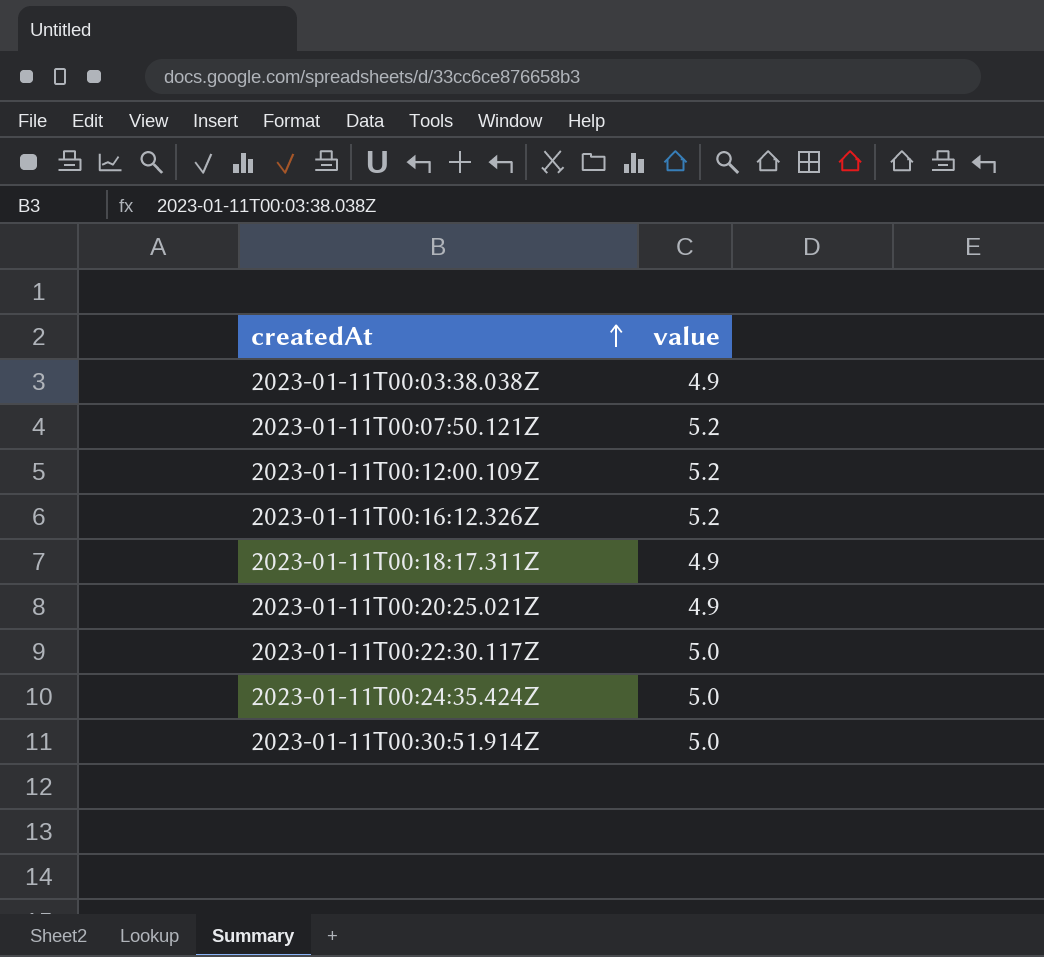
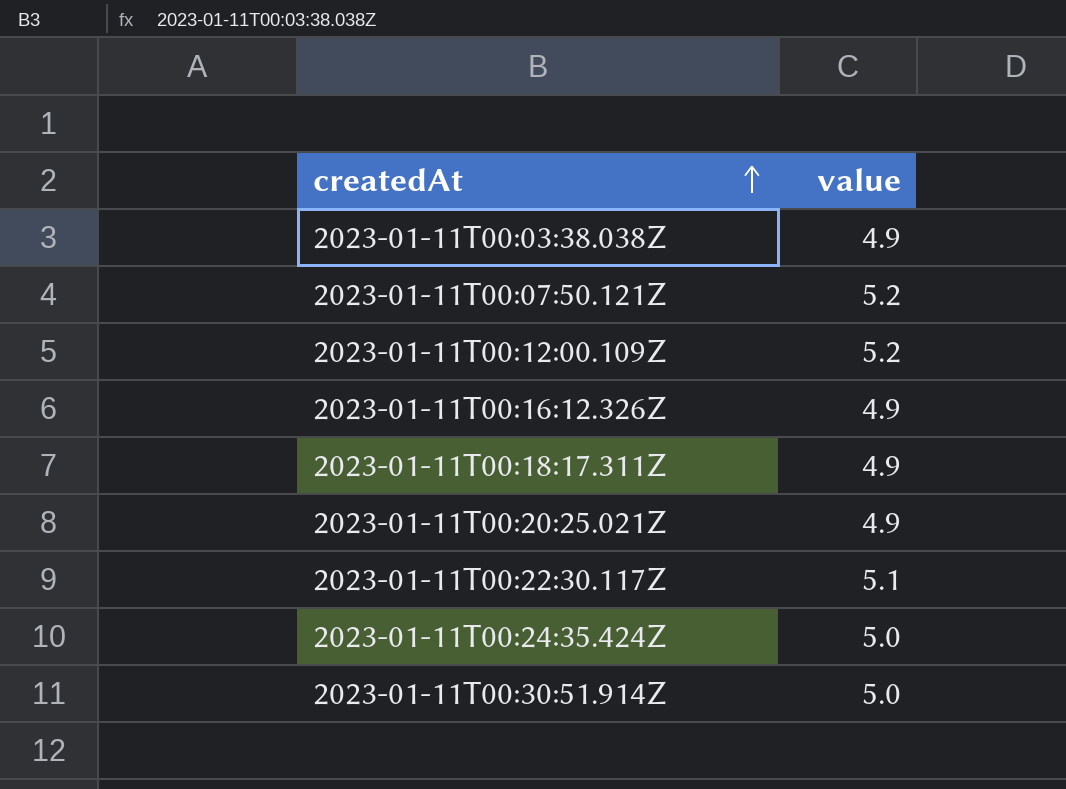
2023-01-11T00:16:12.326Z | value: 5.2 -> 4.9
2023-01-11T00:22:30.117Z | value: 5.0 -> 5.1

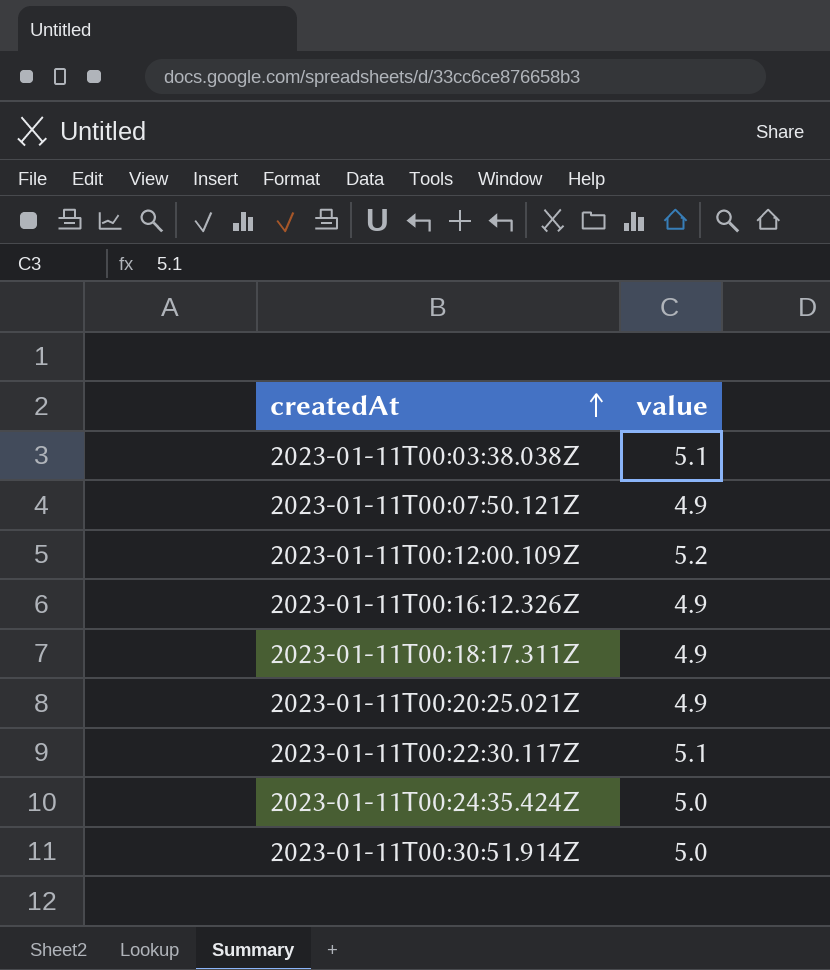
2023-01-11T00:03:38.038Z | value: 4.9 -> 5.1
2023-01-11T00:07:50.121Z | value: 5.2 -> 4.9

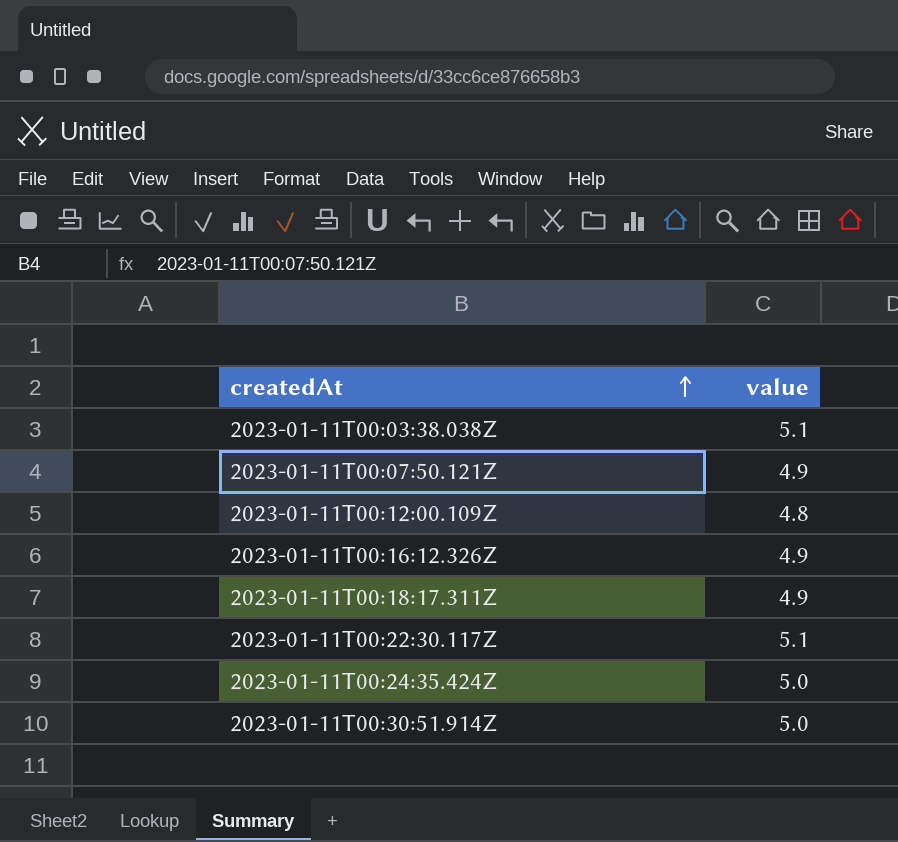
row 2023-01-11T00:20:25.021Z: 4.9 -> none
2023-01-11T00:12:00.109Z | value: 5.2 -> 4.8

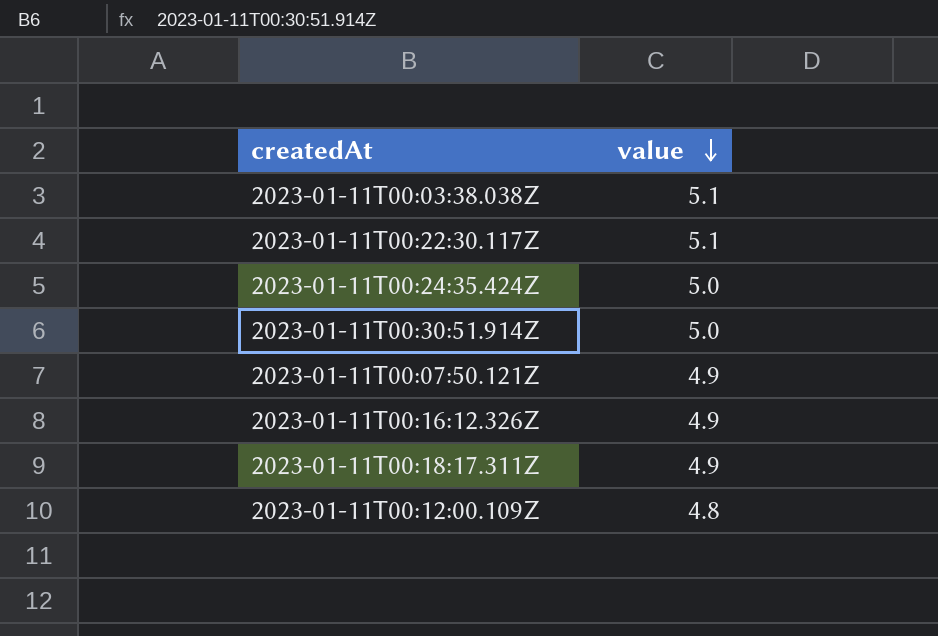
row order: createdAt ascending -> value descending

